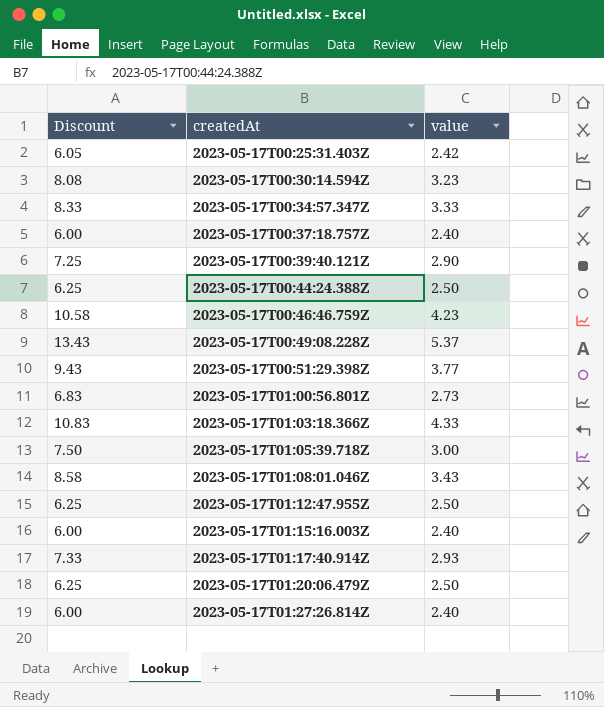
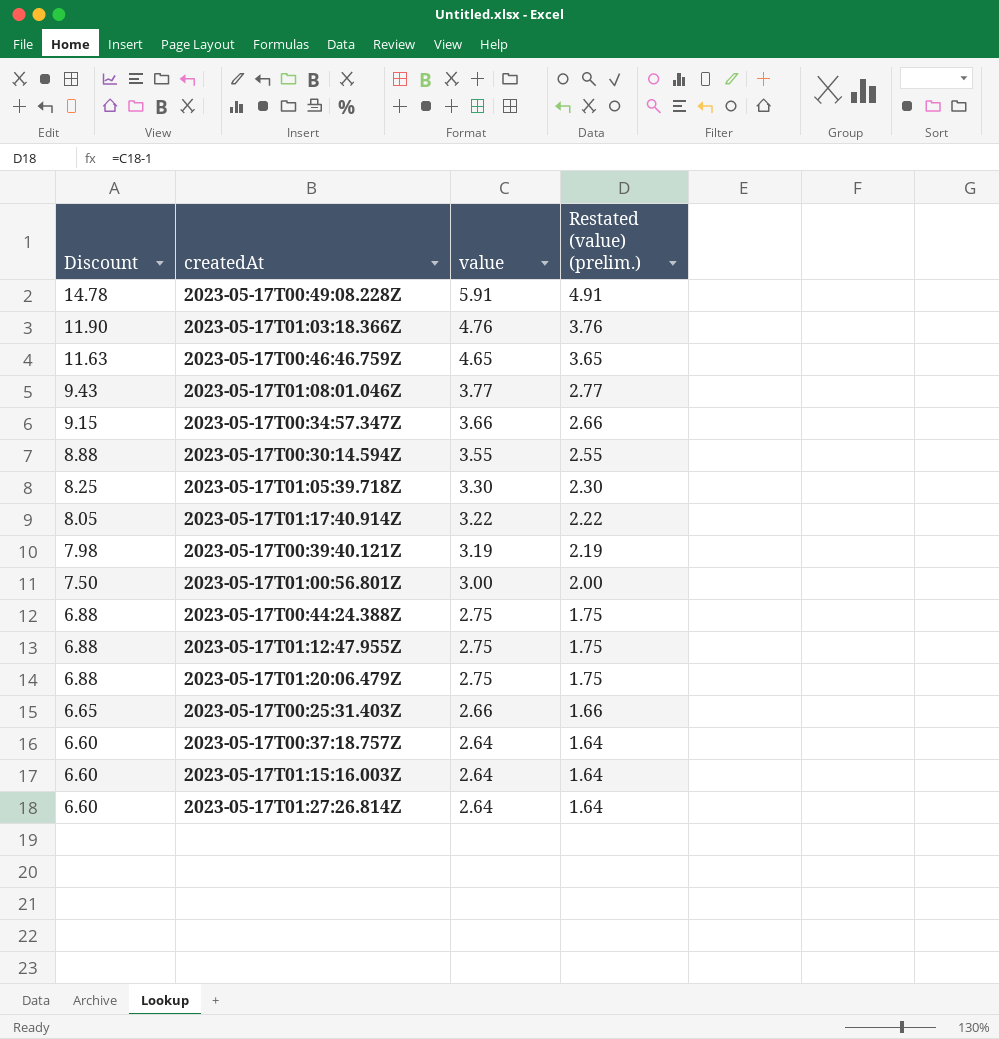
row order: createdAt ascending -> Discount descending
column Restated (value) (prelim.) | formula: none -> [value] - 1
row 2023-05-17T00:51:29.398Z: 9.43 | 3.77 -> none
2023-05-17T00:49:08.228Z | Discount: 13.43 -> 14.78
2023-05-17T00:49:08.228Z | value: 5.37 -> 5.91
2023-05-17T01:03:18.366Z | Discount: 10.83 -> 11.90
2023-05-17T01:03:18.366Z | value: 4.33 -> 4.76
2023-05-17T00:46:46.759Z | Discount: 10.58 -> 11.63
2023-05-17T00:46:46.759Z | value: 4.23 -> 4.65
2023-05-17T01:08:01.046Z | Discount: 8.58 -> 9.43
2023-05-17T01:08:01.046Z | value: 3.43 -> 3.77
2023-05-17T00:34:57.347Z | Discount: 8.33 -> 9.15
2023-05-17T00:34:57.347Z | value: 3.33 -> 3.66
2023-05-17T00:30:14.594Z | Discount: 8.08 -> 8.88
2023-05-17T00:30:14.594Z | value: 3.23 -> 3.55
2023-05-17T01:05:39.718Z | Discount: 7.50 -> 8.25
2023-05-17T01:05:39.718Z | value: 3.00 -> 3.30
2023-05-17T01:17:40.914Z | Discount: 7.33 -> 8.05
2023-05-17T01:17:40.914Z | value: 2.93 -> 3.22
2023-05-17T00:39:40.121Z | Discount: 7.25 -> 7.98
2023-05-17T00:39:40.121Z | value: 2.90 -> 3.19
2023-05-17T01:00:56.801Z | Discount: 6.83 -> 7.50
2023-05-17T01:00:56.801Z | value: 2.73 -> 3.00
2023-05-17T00:44:24.388Z | Discount: 6.25 -> 6.88
2023-05-17T00:44:24.388Z | value: 2.50 -> 2.75
2023-05-17T01:12:47.955Z | Discount: 6.25 -> 6.88
2023-05-17T01:12:47.955Z | value: 2.50 -> 2.75
2023-05-17T01:20:06.479Z | Discount: 6.25 -> 6.88
2023-05-17T01:20:06.479Z | value: 2.50 -> 2.75
2023-05-17T00:25:31.403Z | Discount: 6.05 -> 6.65
2023-05-17T00:25:31.403Z | value: 2.42 -> 2.66
2023-05-17T00:37:18.757Z | Discount: 6.00 -> 6.60
2023-05-17T00:37:18.757Z | value: 2.40 -> 2.64
2023-05-17T01:15:16.003Z | Discount: 6.00 -> 6.60
2023-05-17T01:15:16.003Z | value: 2.40 -> 2.64
2023-05-17T01:27:26.814Z | Discount: 6.00 -> 6.60
2023-05-17T01:27:26.814Z | value: 2.40 -> 2.64

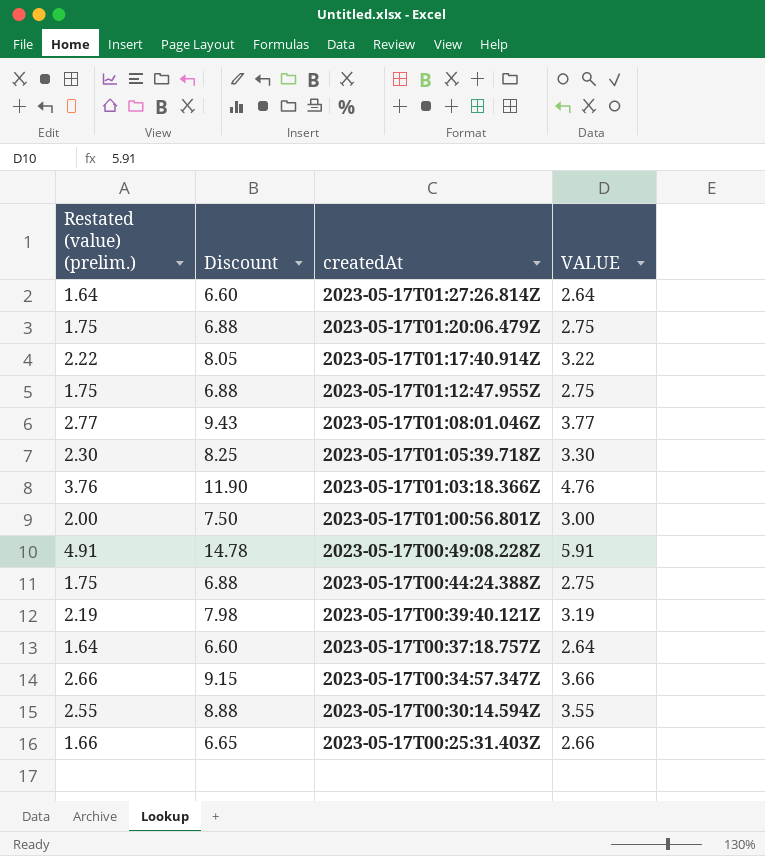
row order: Discount descending -> createdAt descending
column Restated (value) (prelim.) | position: 4 -> 1
column name: value -> VALUE
row 2023-05-17T00:46:46.759Z: 11.63 | 4.65 | 3.65 -> none
row 2023-05-17T01:15:16.003Z: 6.60 | 2.64 | 1.64 -> none

